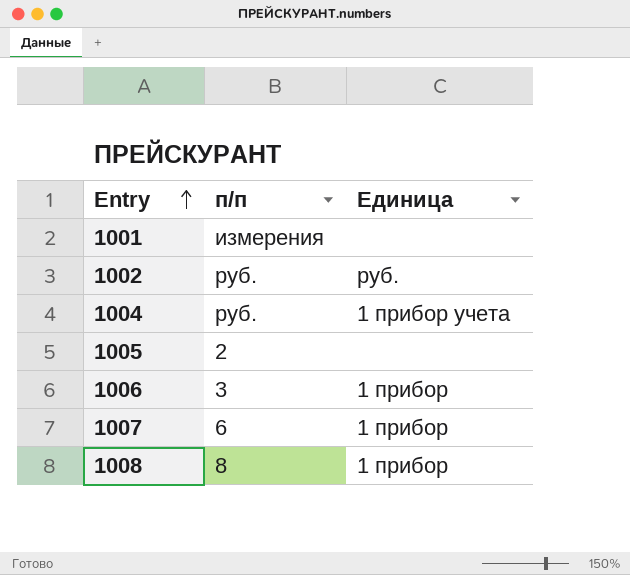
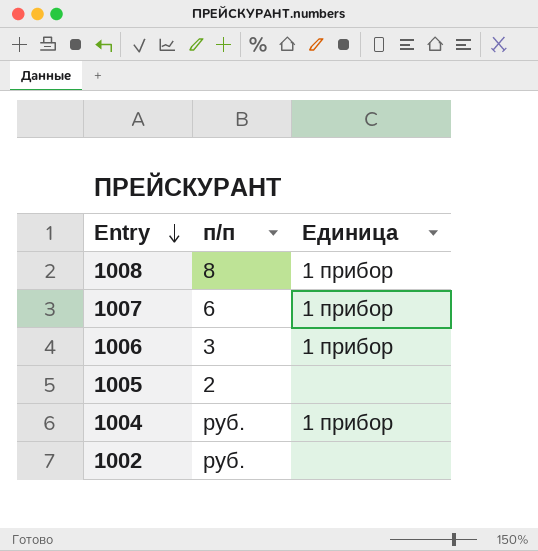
row order: Entry ascending -> Entry descending
row 1001: измерения | none -> none
1004 | Единица: 1 прибор учета -> 1 прибор
1002 | Единица: руб. -> none

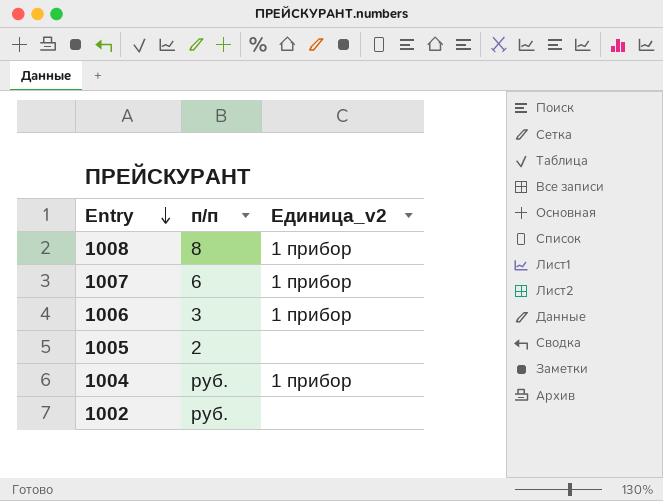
column name: Единица -> Единица_v2

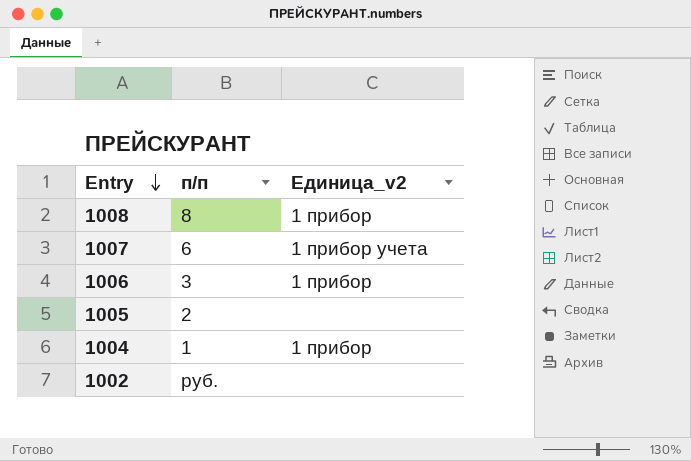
1007 | Единица_v2: 1 прибор -> 1 прибор учета
1004 | п/п: руб. -> 1

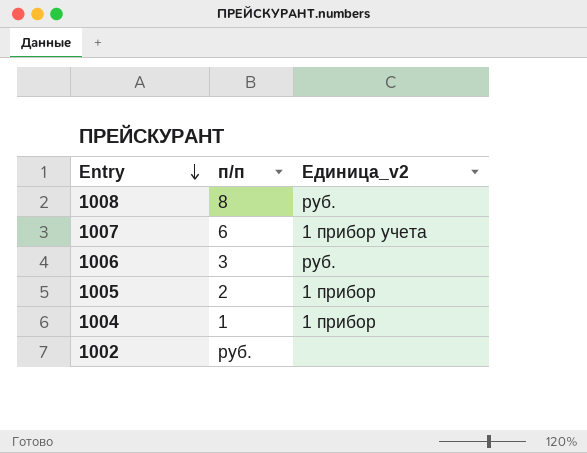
1008 | Единица_v2: 1 прибор -> руб.
1006 | Единица_v2: 1 прибор -> руб.
1005 | Единица_v2: none -> 1 прибор

